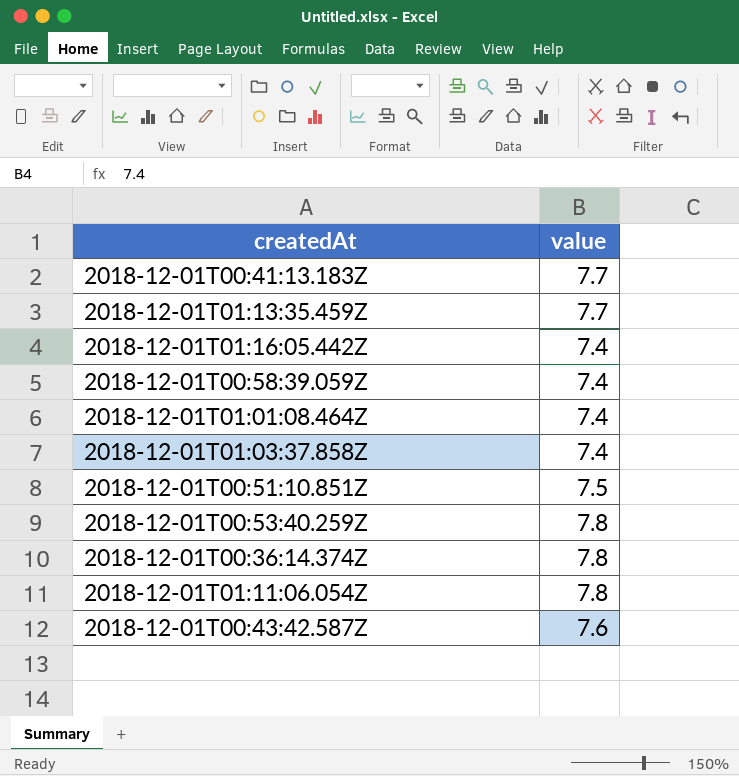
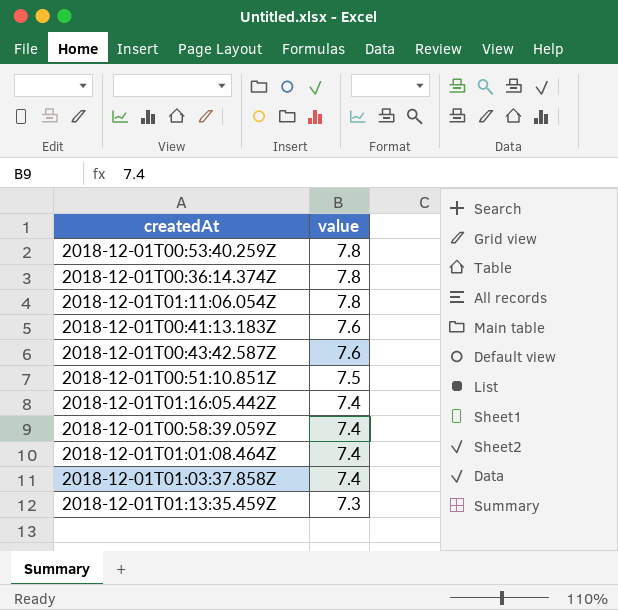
row order: none -> value descending
2018-12-01T00:41:13.183Z | value: 7.7 -> 7.6
2018-12-01T01:13:35.459Z | value: 7.7 -> 7.3

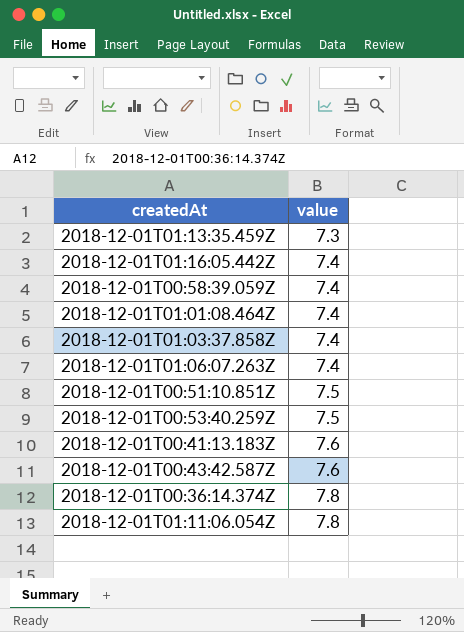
row order: value descending -> value ascending
row 2018-12-01T01:06:07.263Z: none -> 7.4
2018-12-01T00:53:40.259Z | value: 7.8 -> 7.5

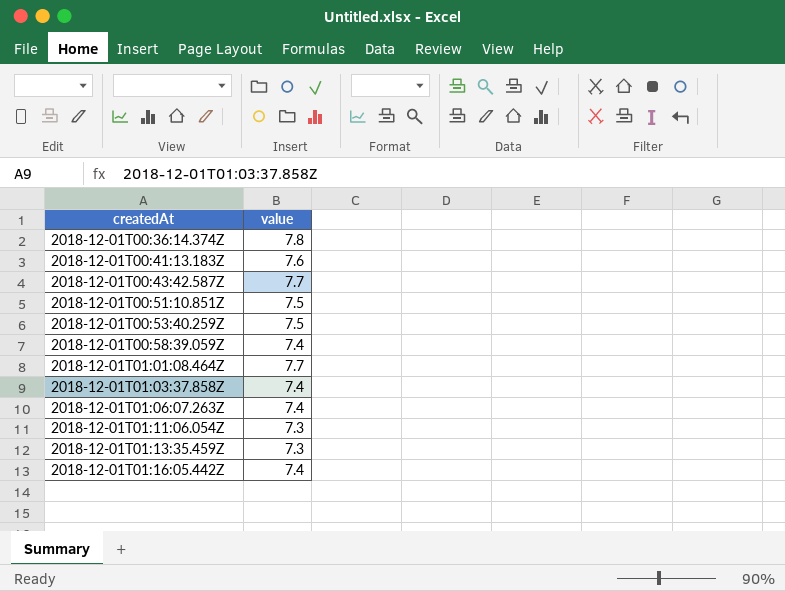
row order: value ascending -> createdAt ascending
2018-12-01T00:43:42.587Z | value: 7.6 -> 7.7
2018-12-01T01:01:08.464Z | value: 7.4 -> 7.7
2018-12-01T01:11:06.054Z | value: 7.8 -> 7.3

